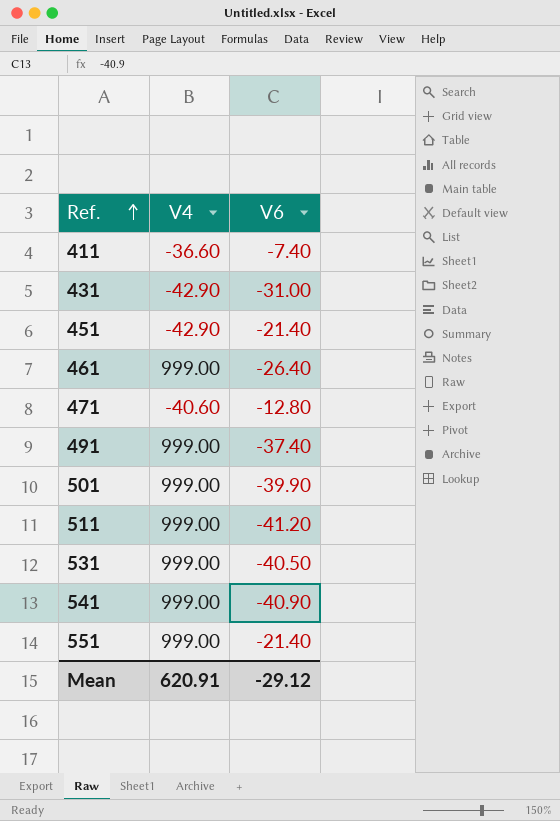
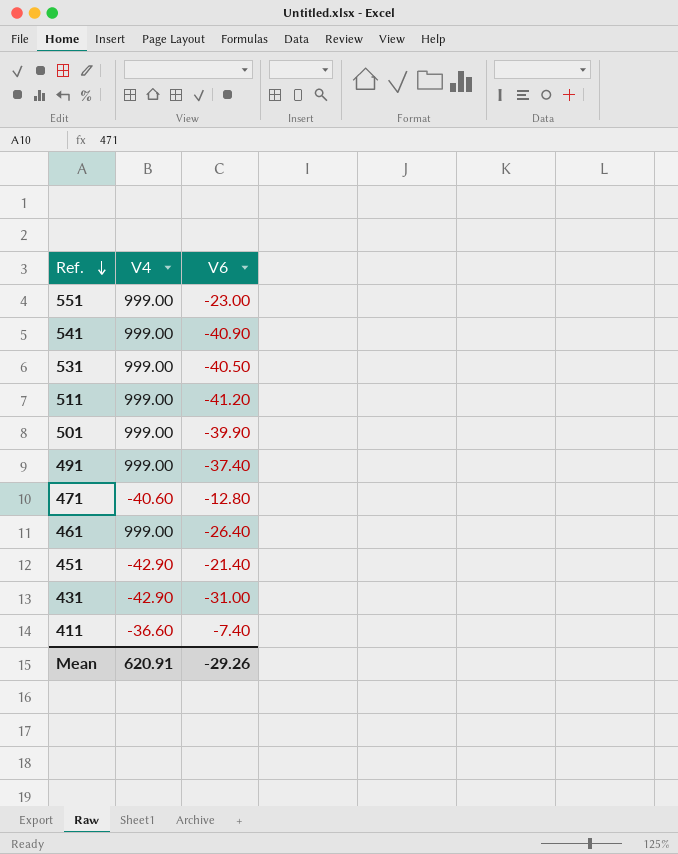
row order: Ref. ascending -> Ref. descending
551 | V6: -21.40 -> -23.00
Mean | V6: -29.12 -> -29.26

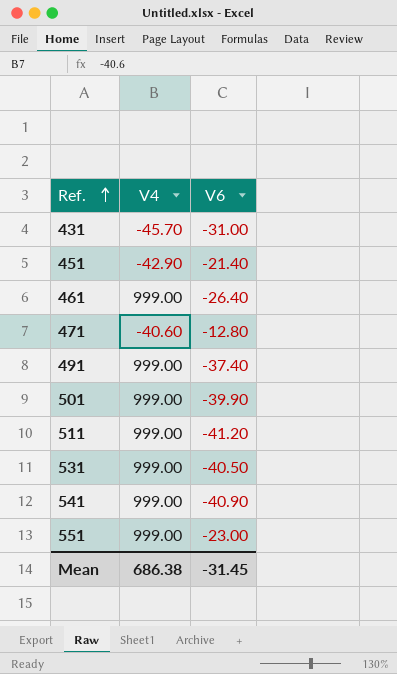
row order: Ref. descending -> Ref. ascending
row 411: -36.60 | -7.40 -> none
431 | V4: -42.90 -> -45.70
Mean | V4: 620.91 -> 686.38
Mean | V6: -29.26 -> -31.45

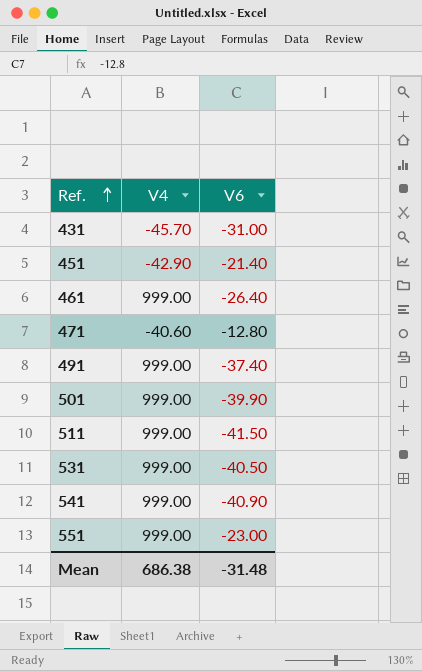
511 | V6: -41.20 -> -41.50
Mean | V6: -31.45 -> -31.48

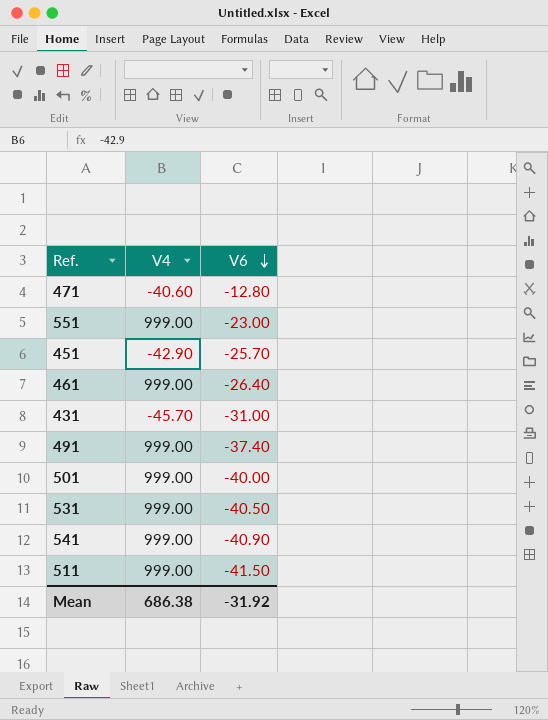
row order: Ref. ascending -> V6 descending
451 | V6: -21.40 -> -25.70
501 | V6: -39.90 -> -40.00
Mean | V6: -31.48 -> -31.92

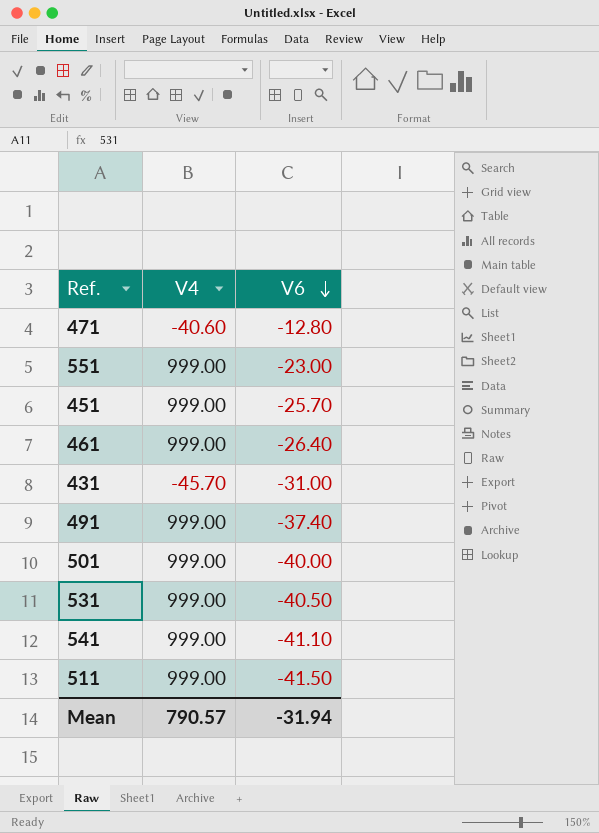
451 | V4: -42.90 -> 999.00
541 | V6: -40.90 -> -41.10
Mean | V4: 686.38 -> 790.57
Mean | V6: -31.92 -> -31.94

